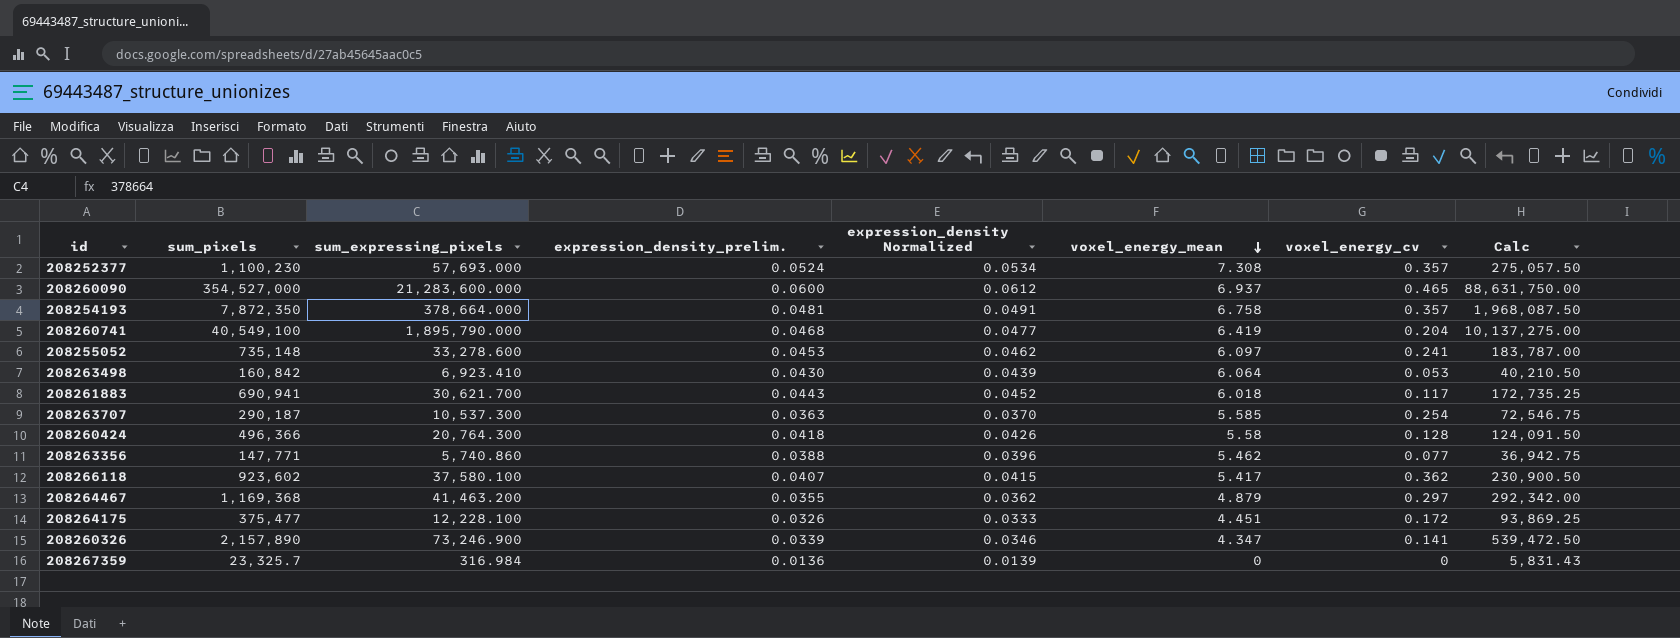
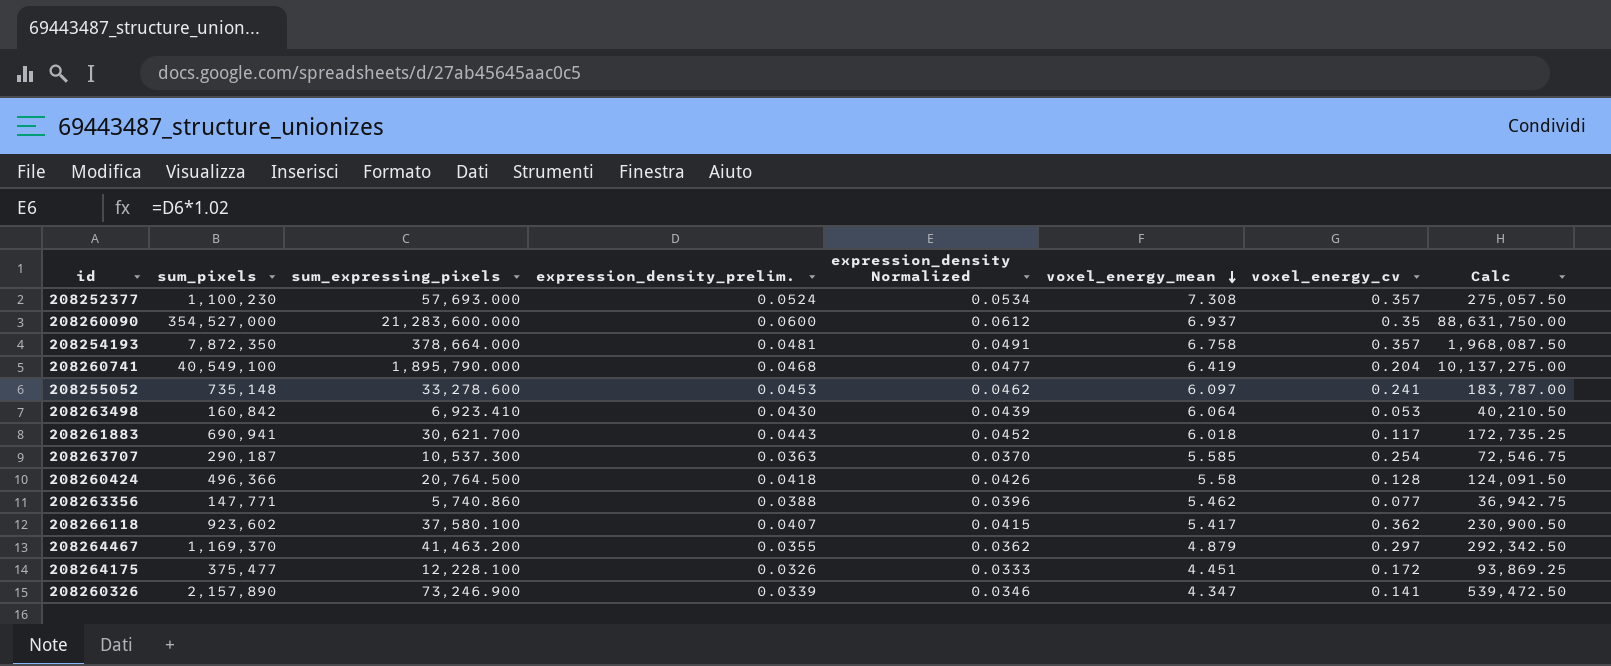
row 208267359: 23,325.7 | 316.984 | 0.0136 | 0.0139 | 0 | 0 | 5,831.43 -> none
208260090 | voxel_energy_cv: 0.465 -> 0.35
208260424 | sum_expressing_pixels: 20,764.300 -> 20,764.500
208264467 | sum_pixels: 1,169,368 -> 1,169,370
208264467 | Calc: 292,342.00 -> 292,342.50

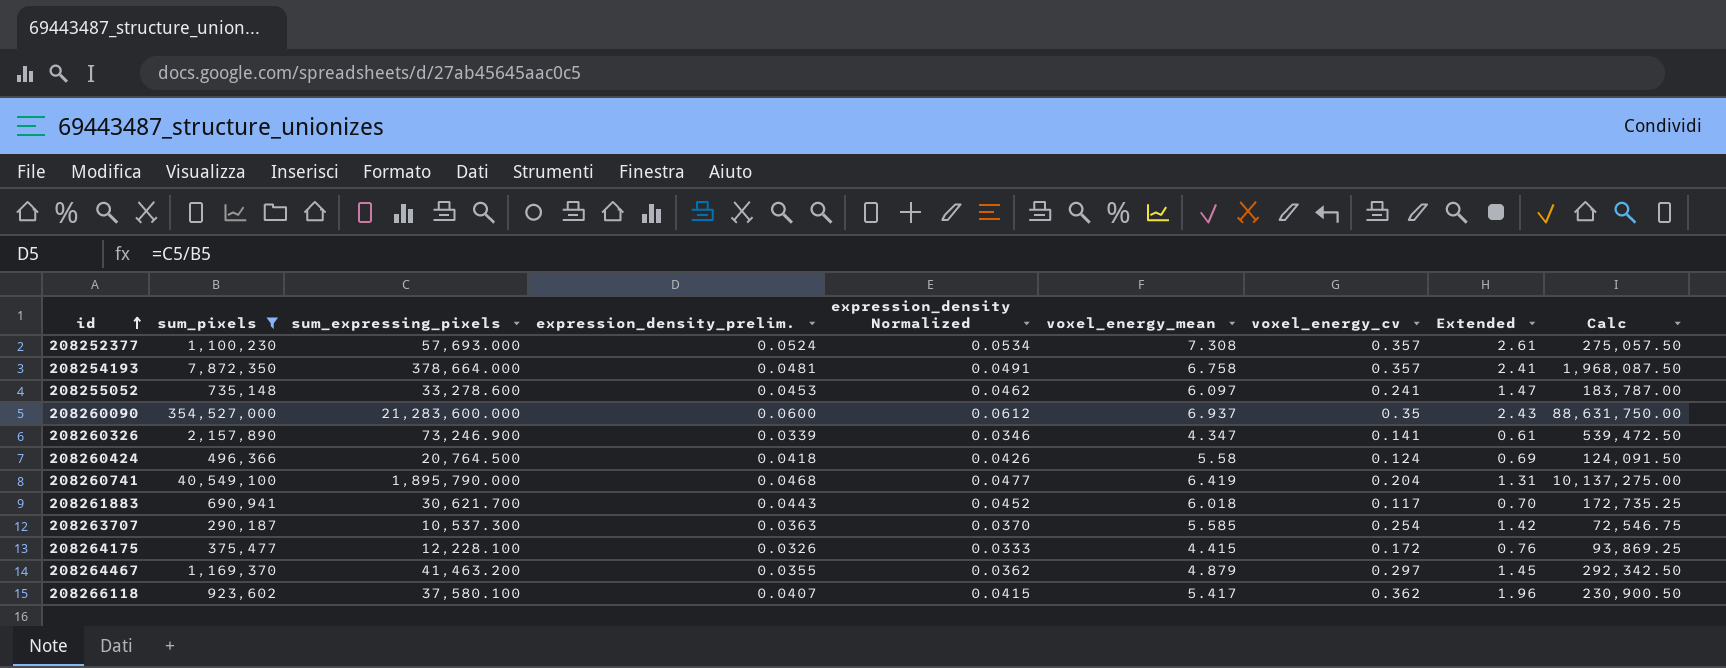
filter: none -> sum_pixels >= 290,187
row order: voxel_energy_mean descending -> id ascending
column Extended | formula: none -> [voxel_energy_mean] * [voxel_energy_cv]
208260424 | voxel_energy_cv: 0.128 -> 0.124
208264175 | voxel_energy_mean: 4.451 -> 4.415

